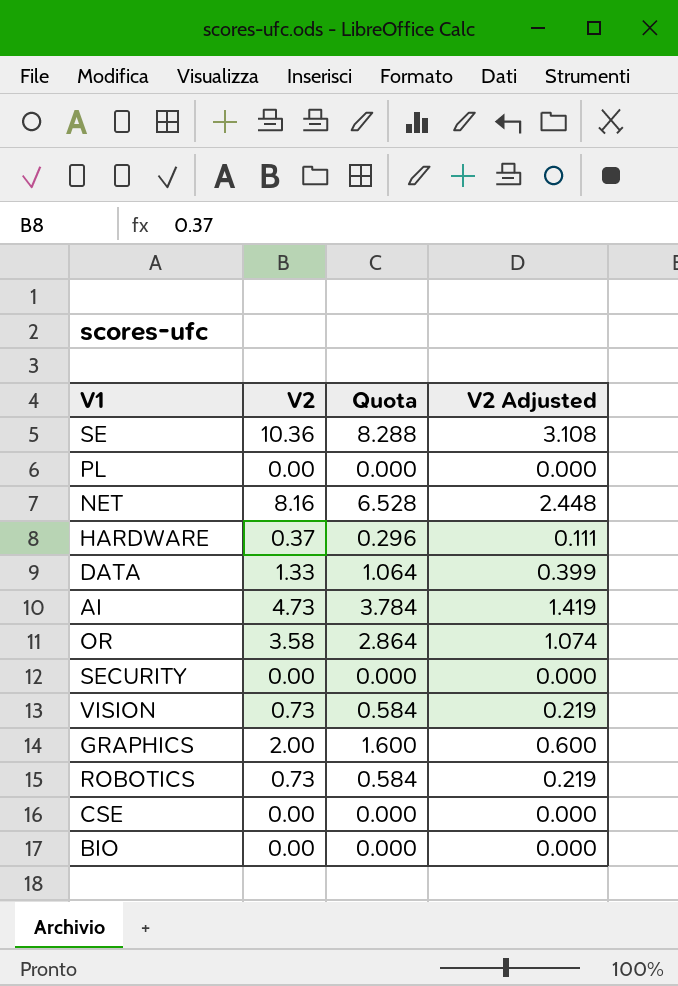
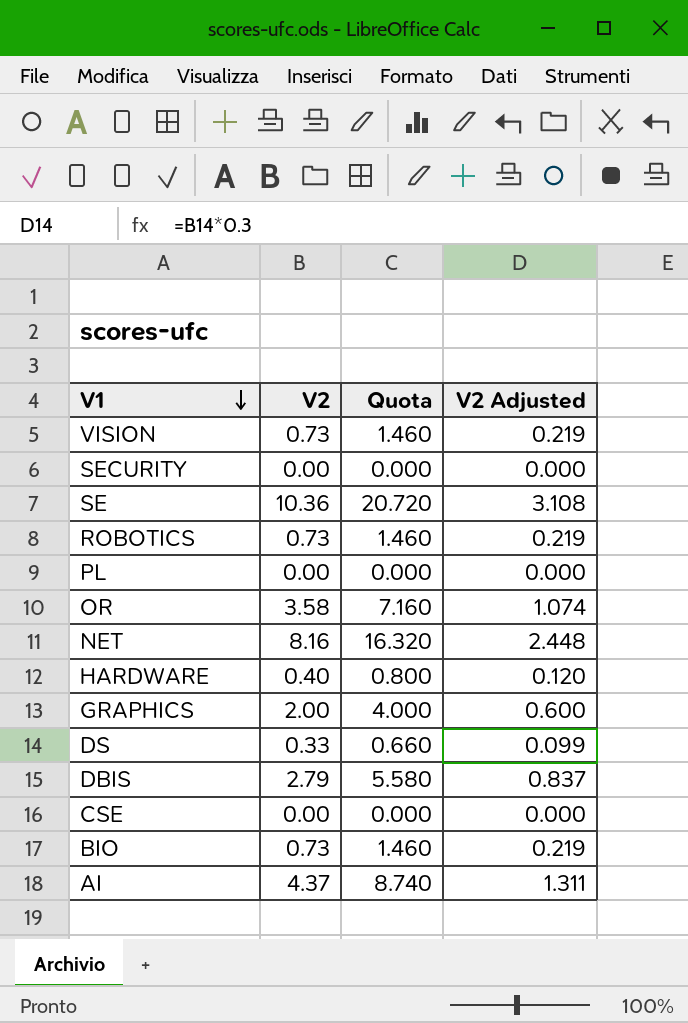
row order: none -> V1 descending
column Quota | formula: [V2] * 0.8 -> [V2] * 2
row DATA: 1.33 | 1.064 | 0.399 -> none
HARDWARE | V2: 0.37 -> 0.40
HARDWARE | V2 Adjusted: 0.111 -> 0.120
row DS: none -> 0.33 | 0.660 | 0.099
row DBIS: none -> 2.79 | 5.580 | 0.837
BIO | V2: 0.00 -> 0.73
BIO | V2 Adjusted: 0.000 -> 0.219
AI | V2: 4.73 -> 4.37
AI | V2 Adjusted: 1.419 -> 1.311

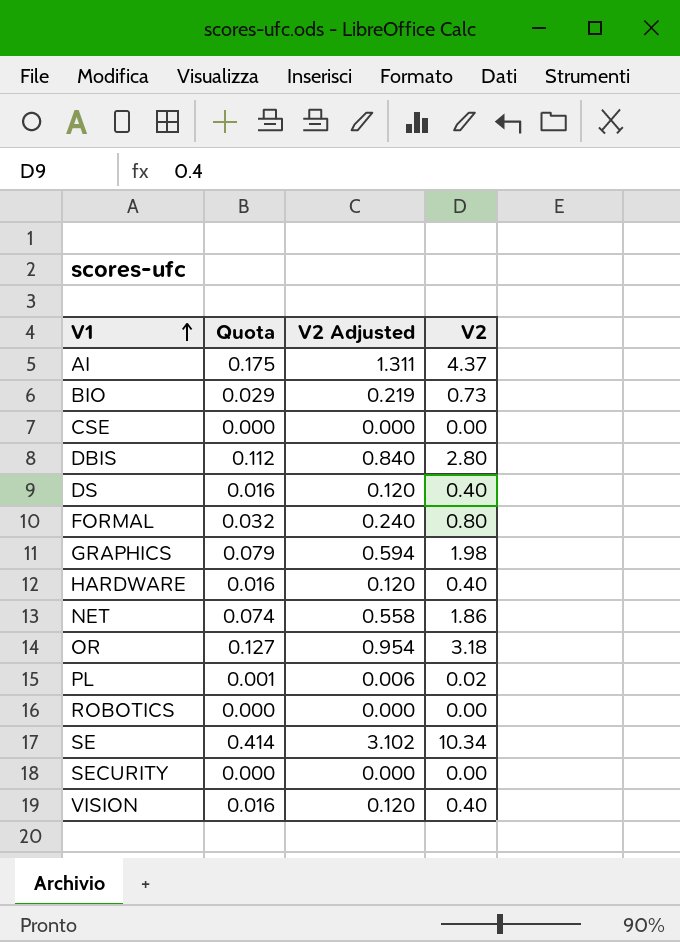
row order: V1 descending -> V1 ascending
column Quota | formula: [V2] * 2 -> [V2] * 0.04
column V2 | position: 2 -> 4
DBIS | V2 Adjusted: 0.837 -> 0.840
DBIS | V2: 2.79 -> 2.80
DS | V2 Adjusted: 0.099 -> 0.120
DS | V2: 0.33 -> 0.40
row FORMAL: none -> 0.032 | 0.240 | 0.80
GRAPHICS | V2 Adjusted: 0.600 -> 0.594
GRAPHICS | V2: 2.00 -> 1.98
NET | V2 Adjusted: 2.448 -> 0.558
NET | V2: 8.16 -> 1.86
OR | V2 Adjusted: 1.074 -> 0.954
OR | V2: 3.58 -> 3.18
PL | V2 Adjusted: 0.000 -> 0.006
PL | V2: 0.00 -> 0.02
ROBOTICS | V2 Adjusted: 0.219 -> 0.000
ROBOTICS | V2: 0.73 -> 0.00
SE | V2 Adjusted: 3.108 -> 3.102
SE | V2: 10.36 -> 10.34
VISION | V2 Adjusted: 0.219 -> 0.120
VISION | V2: 0.73 -> 0.40

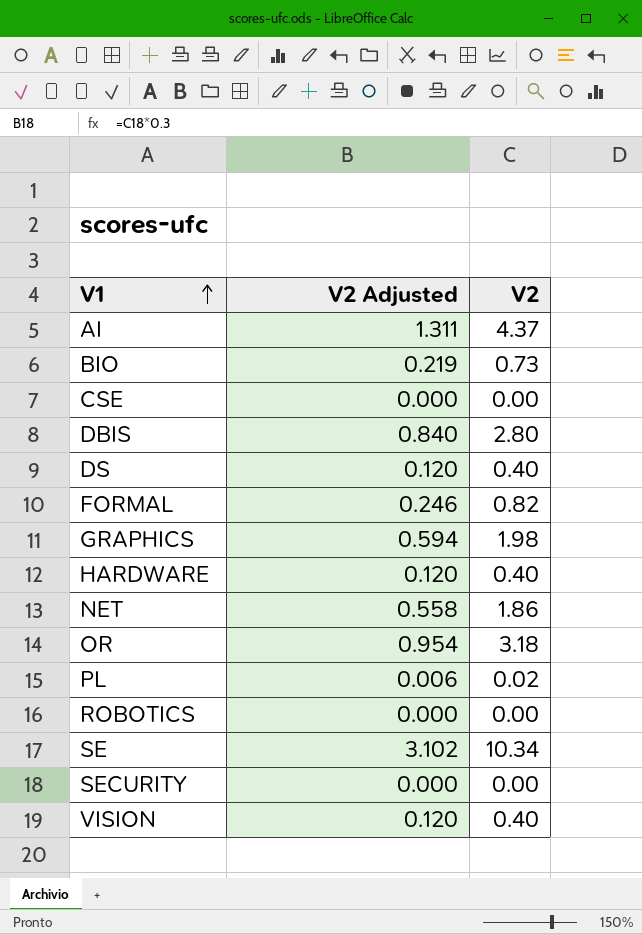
column Quota | formula: [V2] * 0.04 -> none
FORMAL | V2 Adjusted: 0.240 -> 0.246
FORMAL | V2: 0.80 -> 0.82

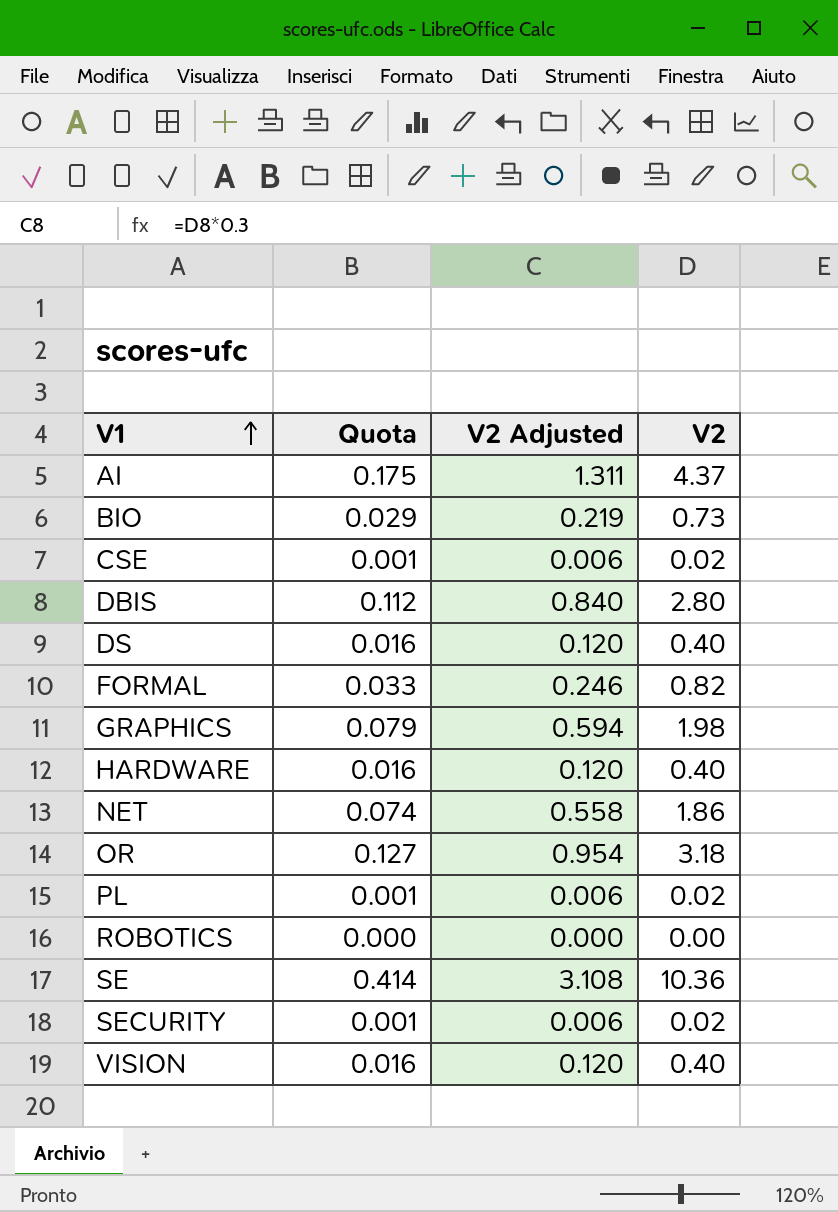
column Quota | formula: none -> [V2] * 0.04
CSE | V2 Adjusted: 0.000 -> 0.006
CSE | V2: 0.00 -> 0.02
SE | V2 Adjusted: 3.102 -> 3.108
SE | V2: 10.34 -> 10.36
SECURITY | V2 Adjusted: 0.000 -> 0.006
SECURITY | V2: 0.00 -> 0.02

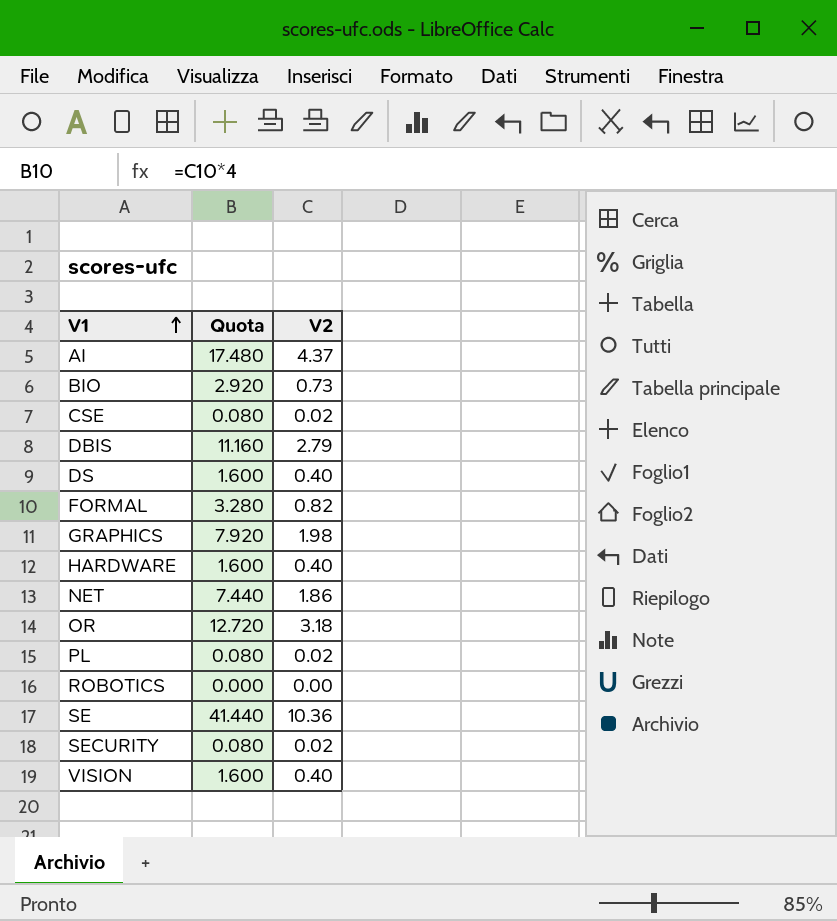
column V2 Adjusted | formula: [V2] * 0.3 -> none
column Quota | formula: [V2] * 0.04 -> [V2] * 4
DBIS | V2: 2.80 -> 2.79

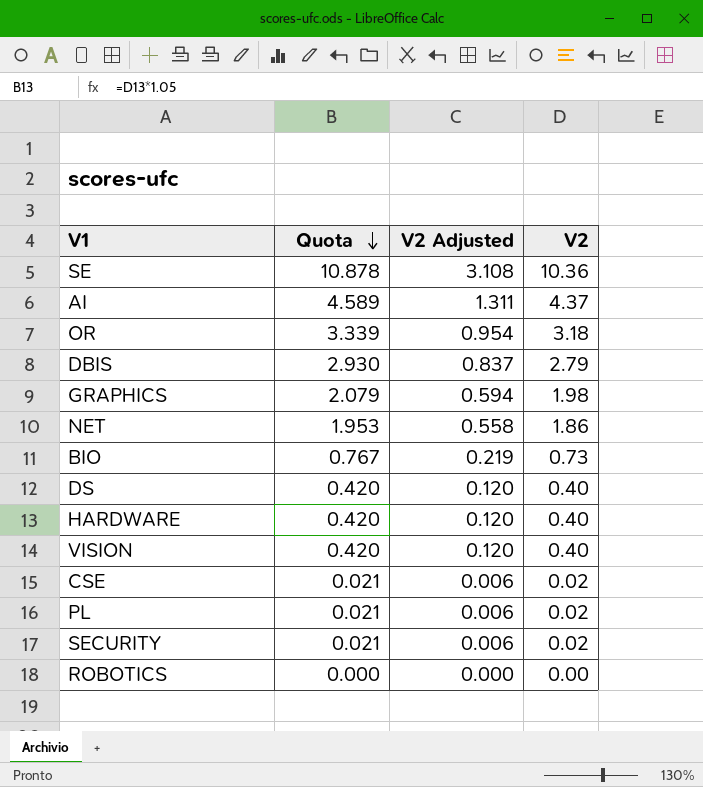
row order: V1 ascending -> Quota descending
column Quota | formula: [V2] * 4 -> [V2] * 1.05
column V2 Adjusted | formula: none -> [V2] * 0.3
row FORMAL: 3.280 | 0.82 -> none

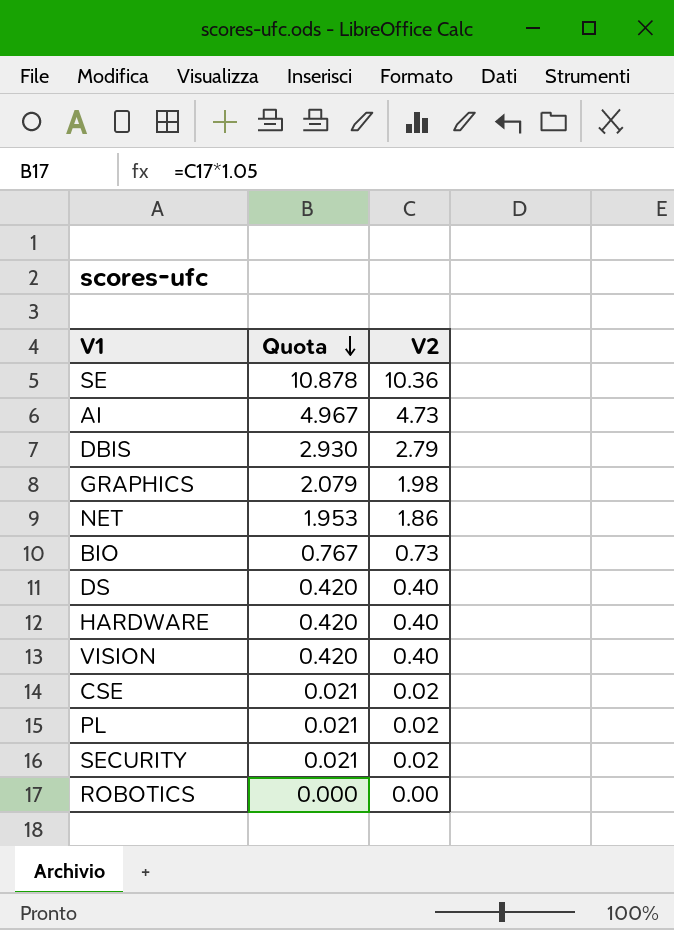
column V2 Adjusted | formula: [V2] * 0.3 -> none
row OR: 3.339 | 0.954 | 3.18 -> none
AI | Quota: 4.589 -> 4.967
AI | V2: 4.37 -> 4.73

